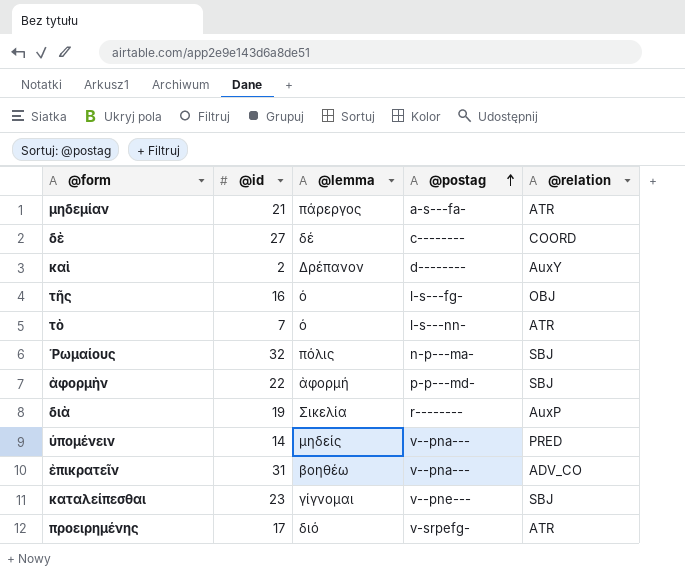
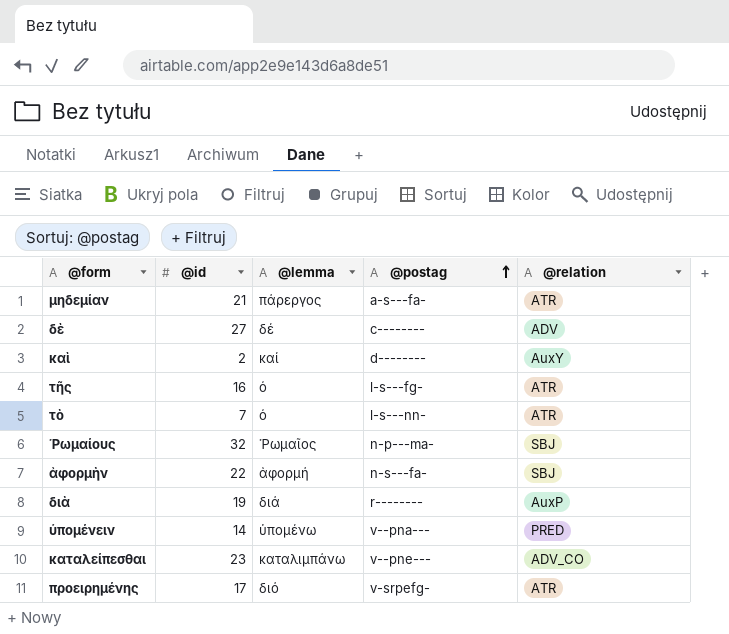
row ἐπικρατεῖν: 31 | βοηθέω | v--pna--- | ADV_CO -> none
δὲ | @relation: COORD -> ADV
καὶ | @lemma: Δρέπανον -> καί
τῆς | @relation: OBJ -> ATR
Ῥωμαίους | @lemma: πόλις -> Ῥωμαῖος
ἀφορμὴν | @postag: p-p---md- -> n-s---fa-
διὰ | @lemma: Σικελία -> διά
ὑπομένειν | @lemma: μηδείς -> ὑπομένω
καταλείπεσθαι | @lemma: γίγνομαι -> καταλιμπάνω
καταλείπεσθαι | @relation: SBJ -> ADV_CO

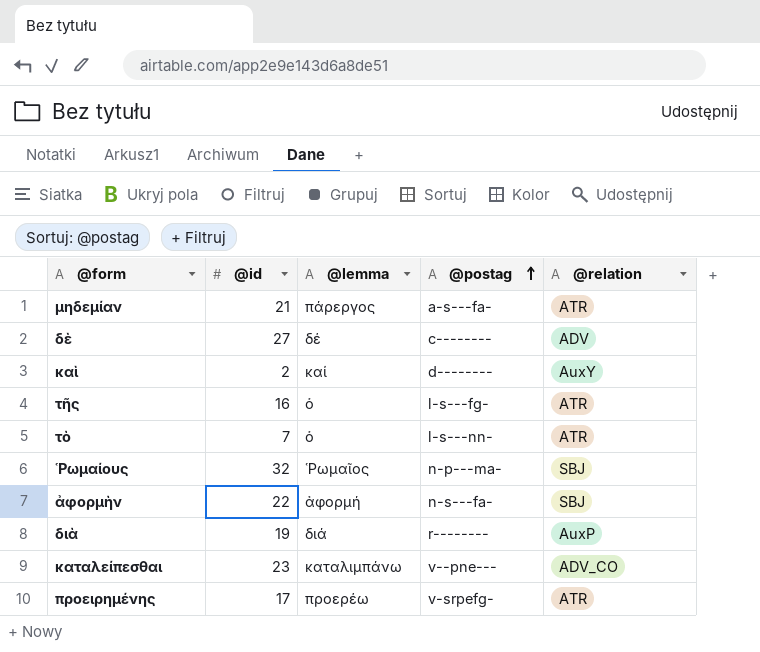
row ὑπομένειν: 14 | ὑπομένω | v--pna--- | PRED -> none
προειρημένης | @lemma: διό -> προερέω

